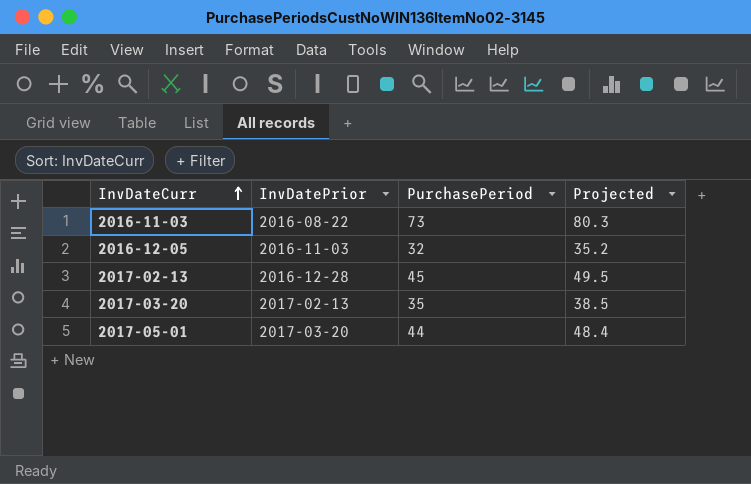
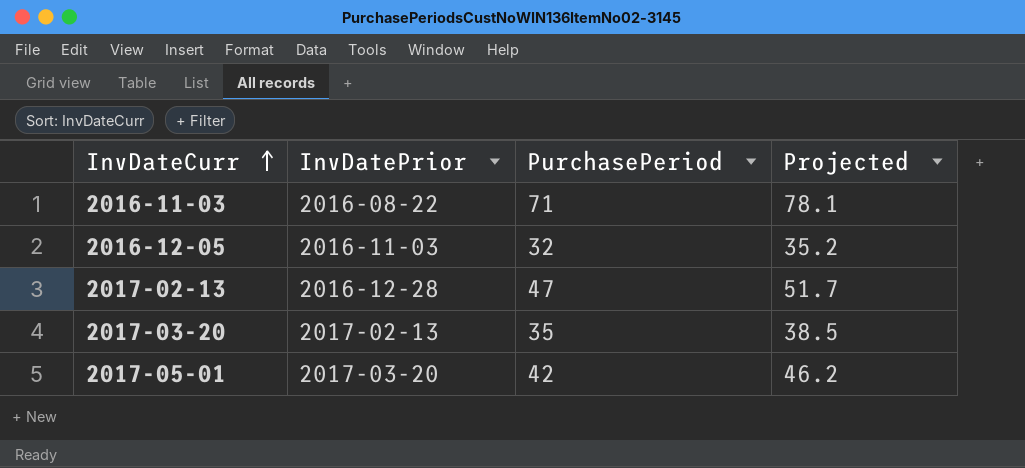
2016-11-03 | PurchasePeriod: 73 -> 71
2016-11-03 | Projected: 80.3 -> 78.1
2017-02-13 | PurchasePeriod: 45 -> 47
2017-02-13 | Projected: 49.5 -> 51.7
2017-05-01 | PurchasePeriod: 44 -> 42
2017-05-01 | Projected: 48.4 -> 46.2

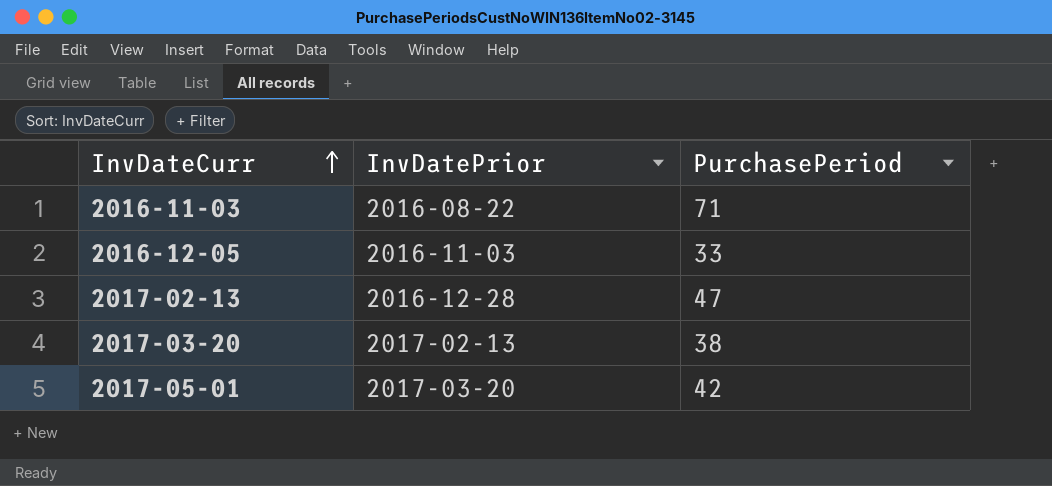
column Projected | formula: [PurchasePeriod] * 1.1 -> none
2016-12-05 | PurchasePeriod: 32 -> 33
2017-03-20 | PurchasePeriod: 35 -> 38

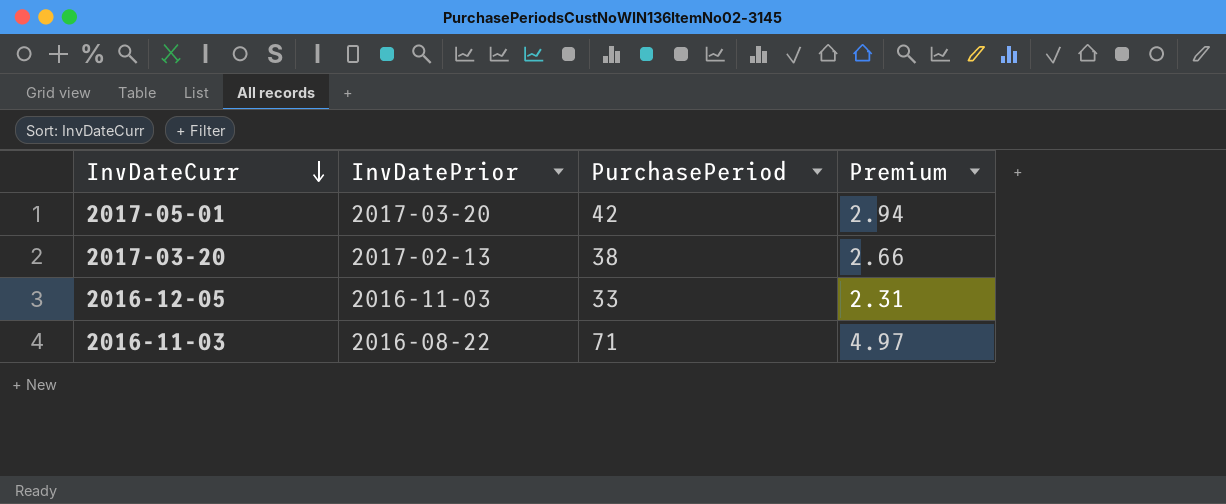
row order: InvDateCurr ascending -> InvDateCurr descending
column Premium | formula: none -> [PurchasePeriod] * 0.07
row 2017-02-13: 2016-12-28 | 47 -> none

